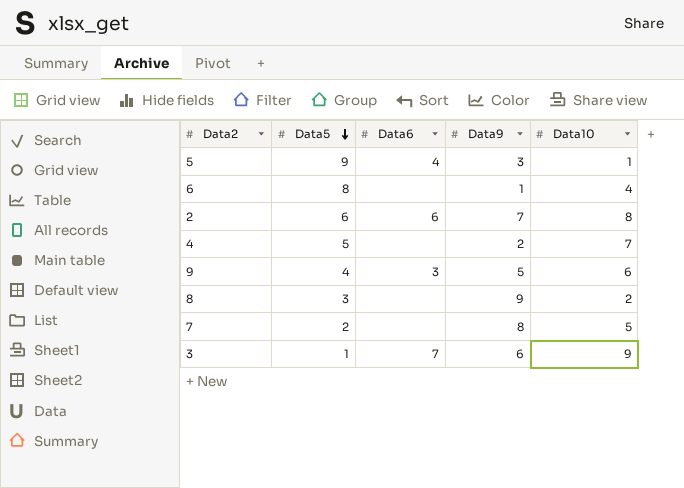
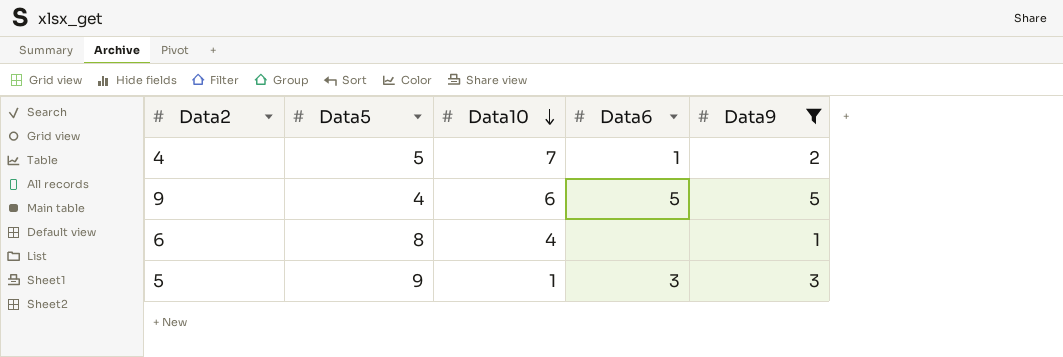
filter: none -> Data9 <= 5
row order: Data5 descending -> Data10 descending
column Data10 | position: 5 -> 3
4 | Data6: none -> 1
9 | Data6: 3 -> 5
5 | Data6: 4 -> 3

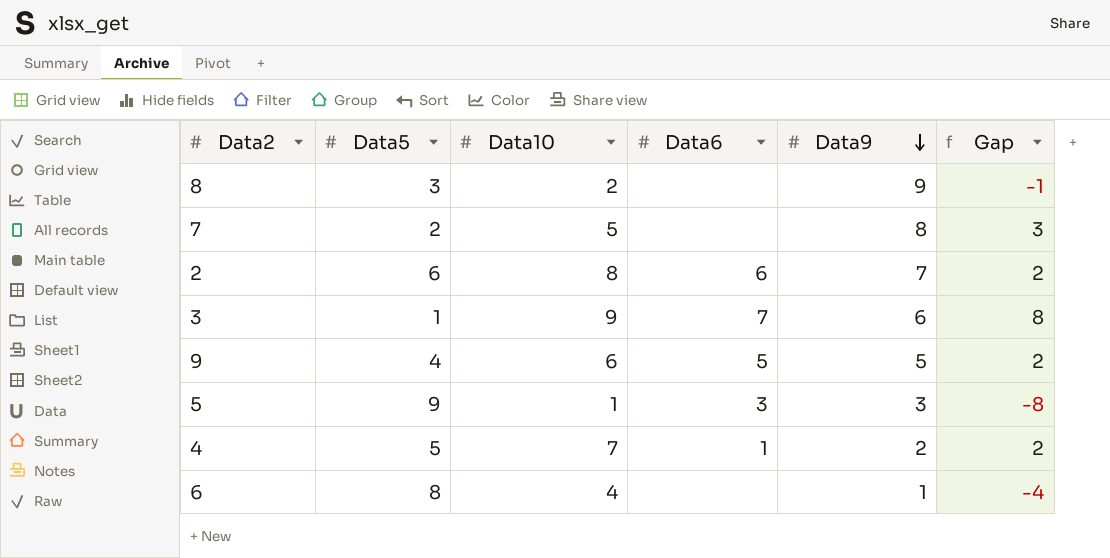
filter: Data9 <= 5 -> none
row order: Data10 descending -> Data9 descending
column Gap | formula: none -> [Data10] - [Data5]

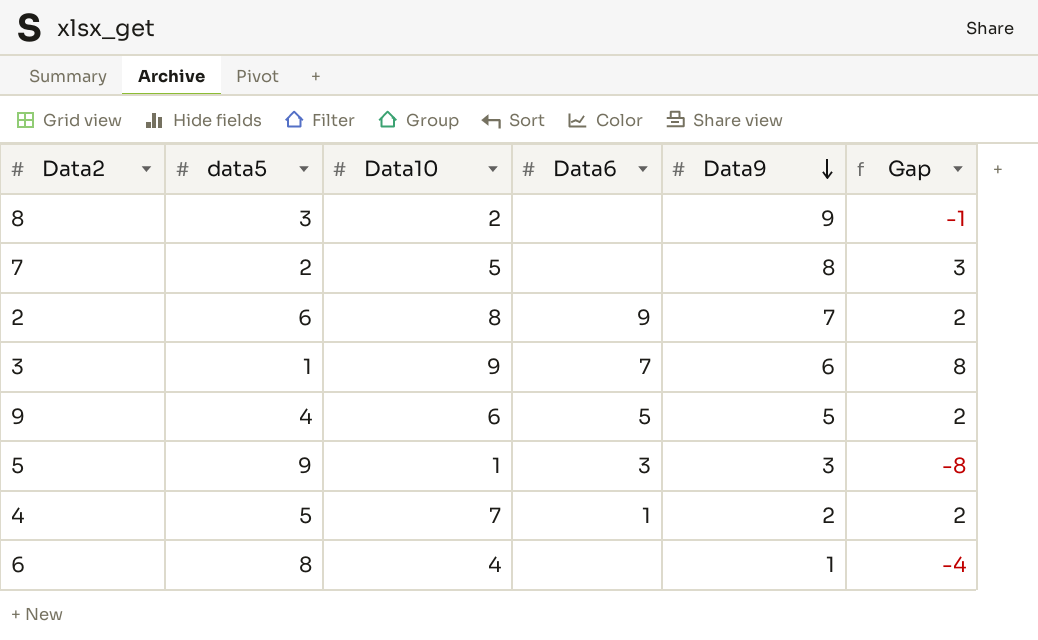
column name: Data5 -> data5
2 | Data6: 6 -> 9

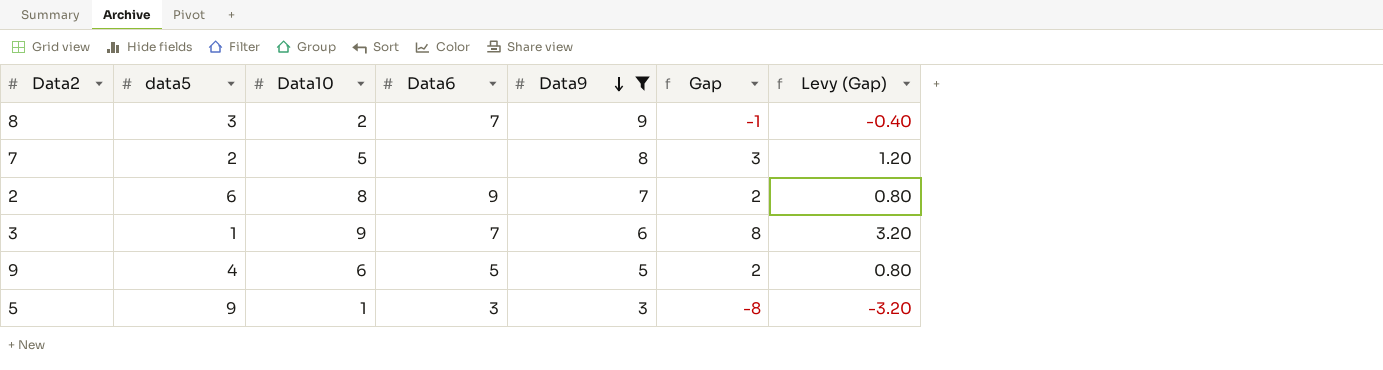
filter: none -> Data9 >= 3
column Levy (Gap) | formula: none -> [Gap] * 0.4
8 | Data6: none -> 7

